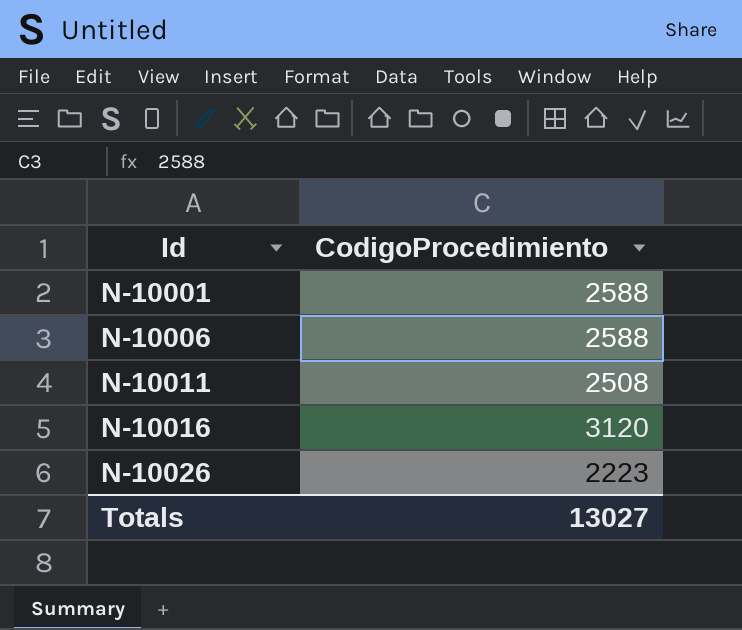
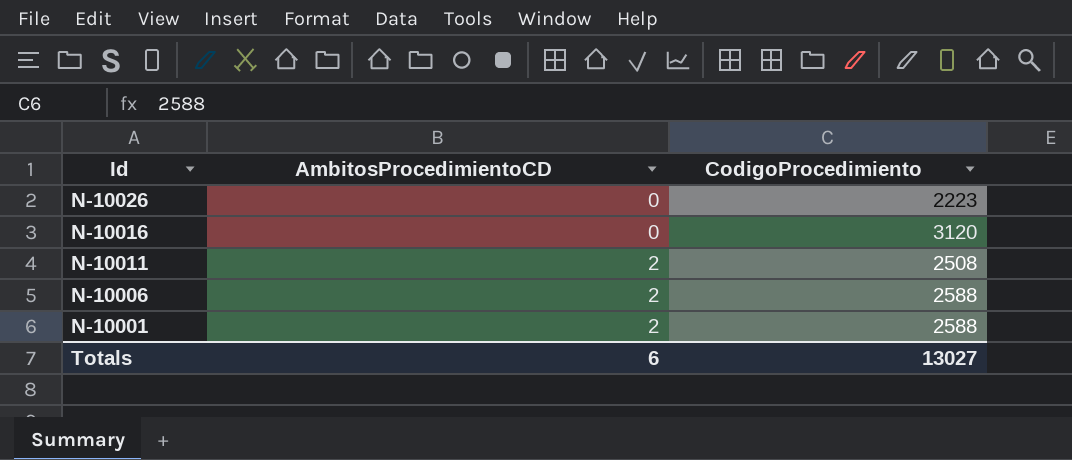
row order: Id ascending -> Id descending
column AmbitosProcedimientoCD | position: none -> 2

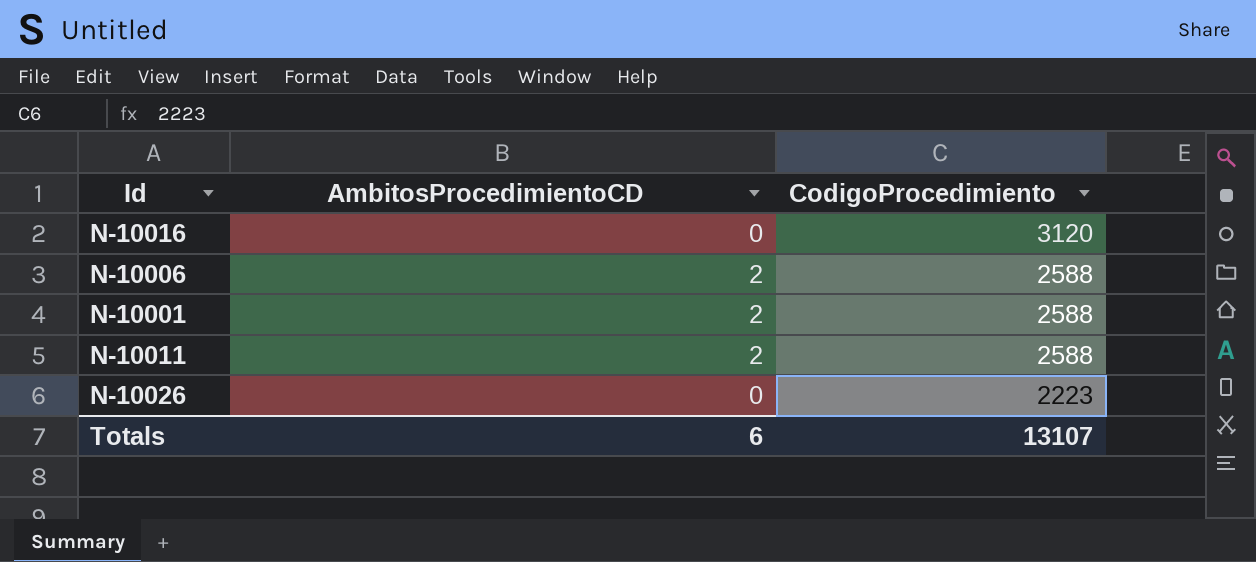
row order: Id descending -> CodigoProcedimiento descending
N-10011 | CodigoProcedimiento: 2508 -> 2588
Totals | CodigoProcedimiento: 13027 -> 13107

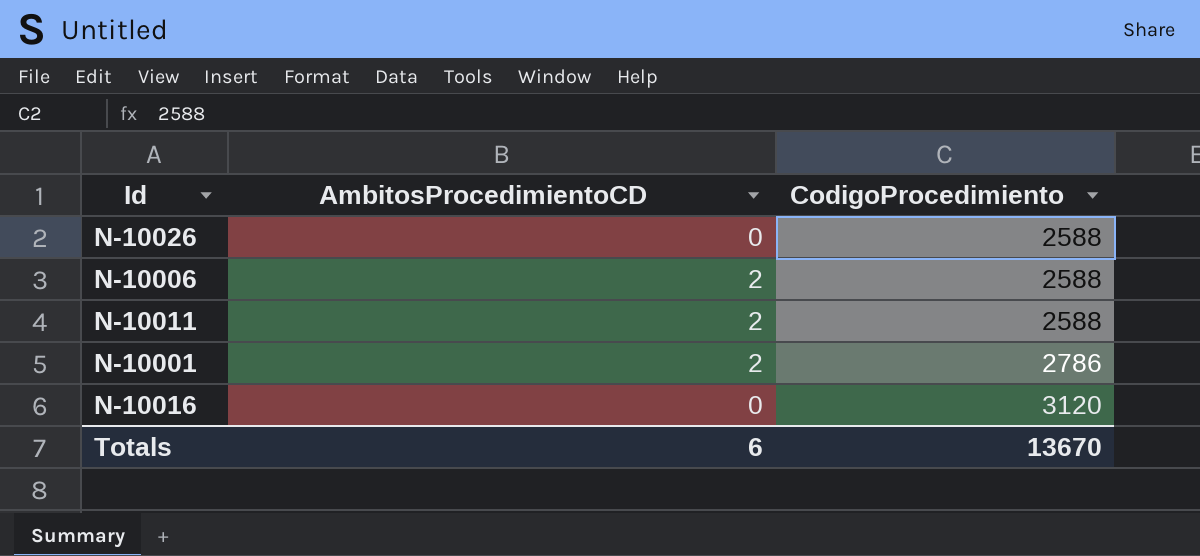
row order: CodigoProcedimiento descending -> CodigoProcedimiento ascending
N-10026 | CodigoProcedimiento: 2223 -> 2588
N-10001 | CodigoProcedimiento: 2588 -> 2786
Totals | CodigoProcedimiento: 13107 -> 13670

